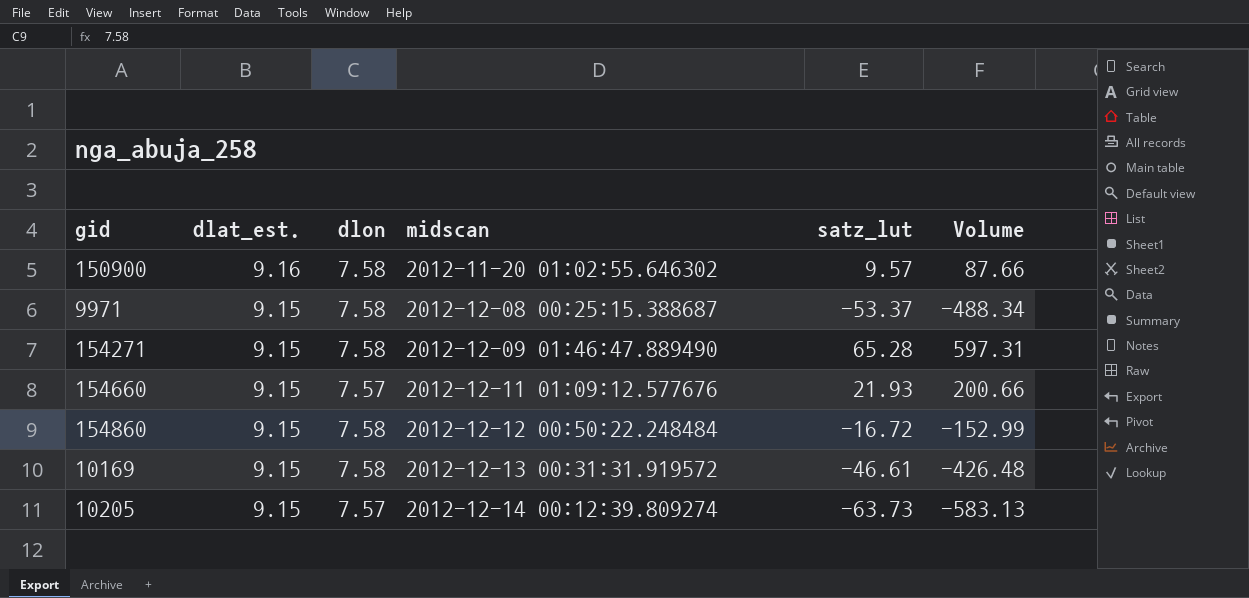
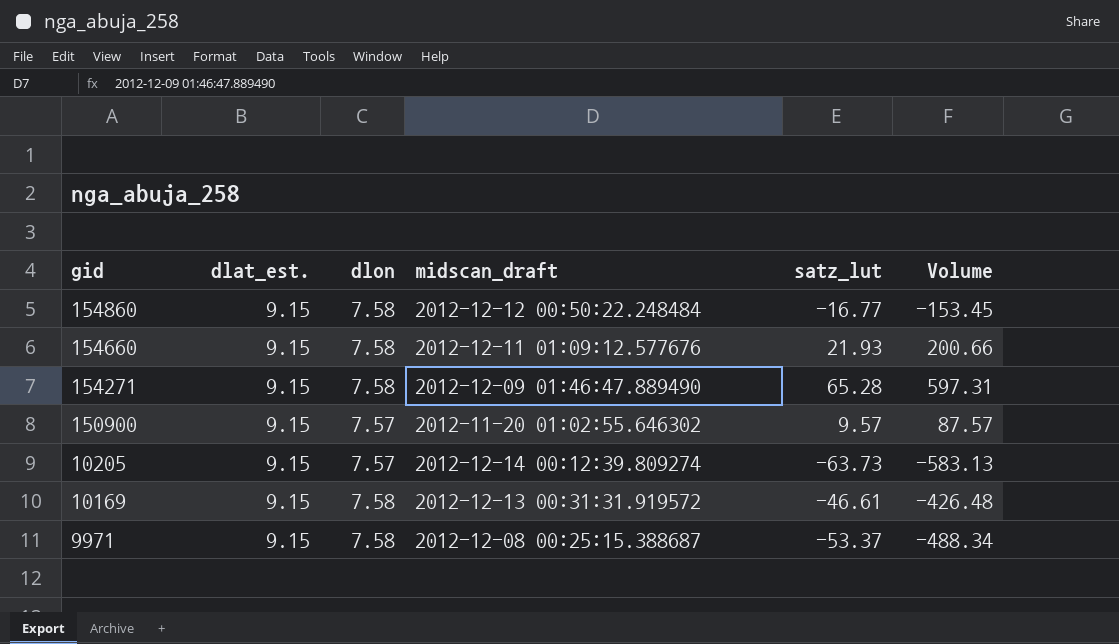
row order: dlat_est. descending -> gid descending
column name: midscan -> midscan_draft
154860 | satz_lut: -16.72 -> -16.77
154860 | Volume: -152.99 -> -153.45
154660 | dlon: 7.57 -> 7.58
150900 | dlat_est.: 9.16 -> 9.15
150900 | dlon: 7.58 -> 7.57
150900 | Volume: 87.66 -> 87.57

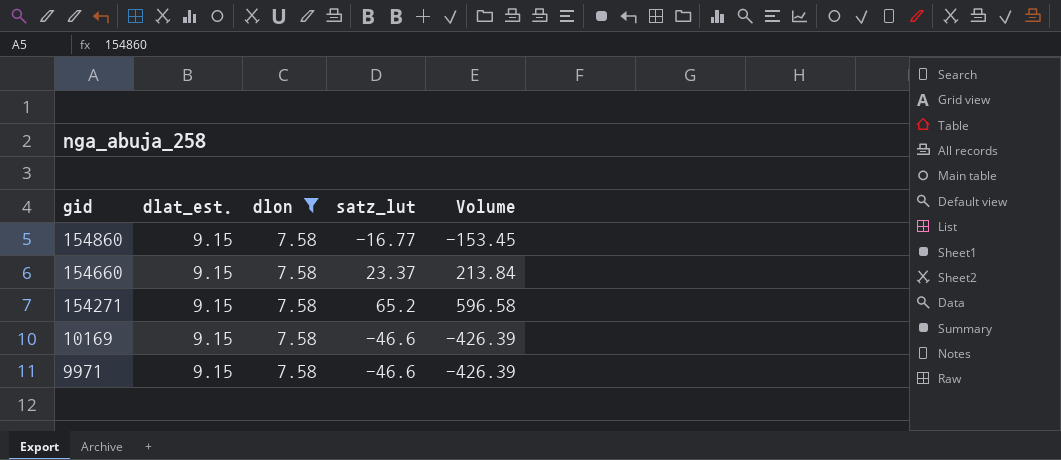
filter: none -> dlon = 7.58
column midscan_draft | position: 4 -> none
154660 | satz_lut: 21.93 -> 23.37
154660 | Volume: 200.66 -> 213.84
154271 | satz_lut: 65.28 -> 65.2
154271 | Volume: 597.31 -> 596.58
10169 | satz_lut: -46.61 -> -46.6
10169 | Volume: -426.48 -> -426.39
9971 | satz_lut: -53.37 -> -46.6
9971 | Volume: -488.34 -> -426.39

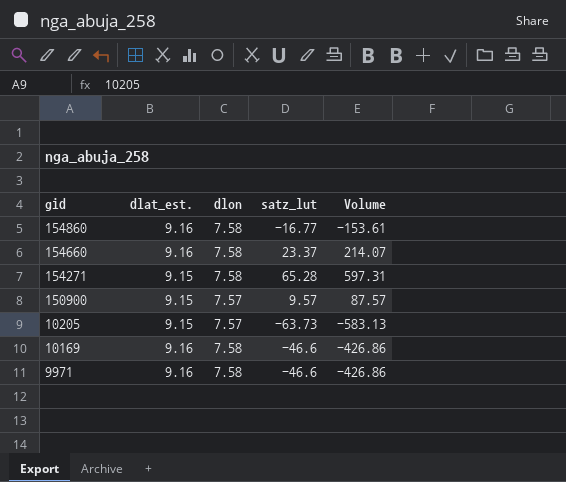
filter: dlon = 7.58 -> none
154860 | dlat_est.: 9.15 -> 9.16
154860 | Volume: -153.45 -> -153.61
154660 | dlat_est.: 9.15 -> 9.16
154660 | Volume: 213.84 -> 214.07
154271 | satz_lut: 65.2 -> 65.28
154271 | Volume: 596.58 -> 597.31
10169 | dlat_est.: 9.15 -> 9.16
10169 | Volume: -426.39 -> -426.86
9971 | dlat_est.: 9.15 -> 9.16
9971 | Volume: -426.39 -> -426.86

